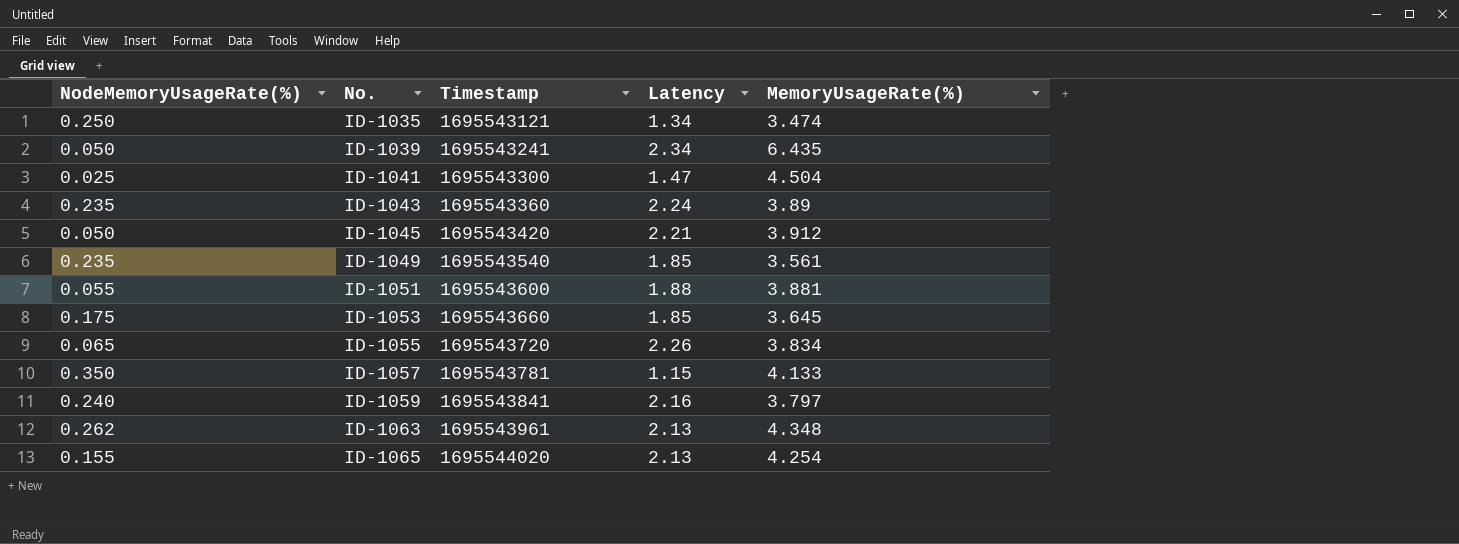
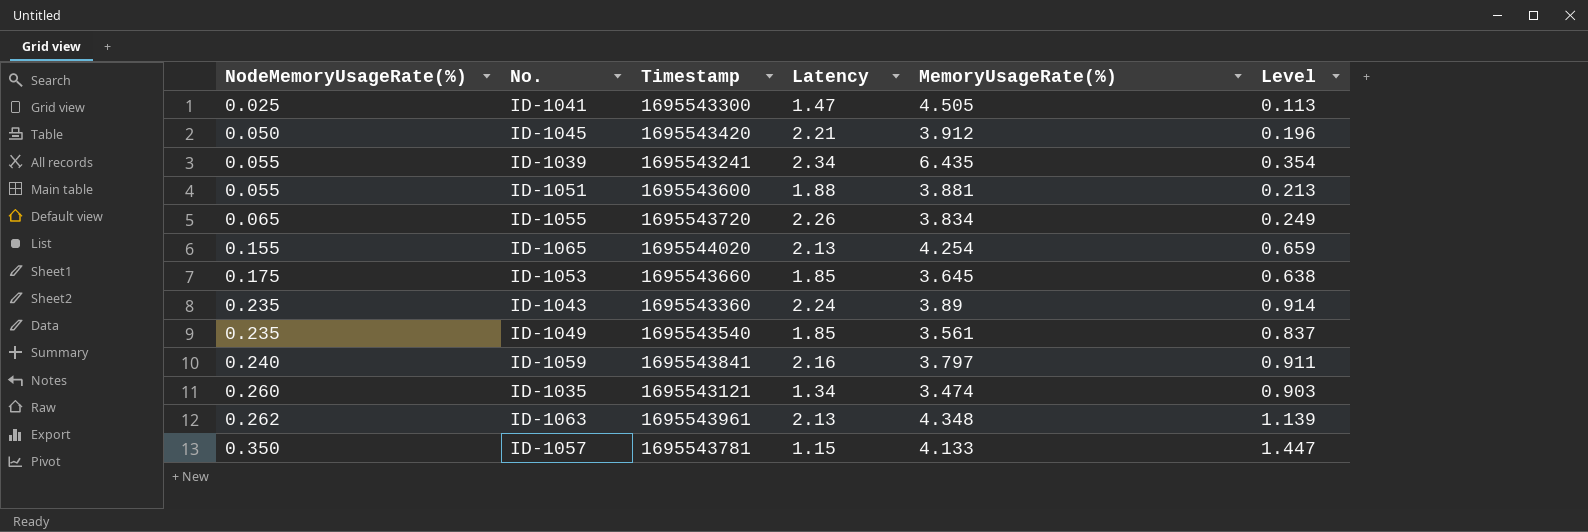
row order: No. ascending -> NodeMemoryUsageRate(%) ascending
column Level | formula: none -> [NodeMemoryUsageRate(%)] * [MemoryUsageRate(%)]
ID-1041 | MemoryUsageRate(%): 4.504 -> 4.505
ID-1039 | NodeMemoryUsageRate(%): 0.050 -> 0.055
ID-1035 | NodeMemoryUsageRate(%): 0.250 -> 0.260

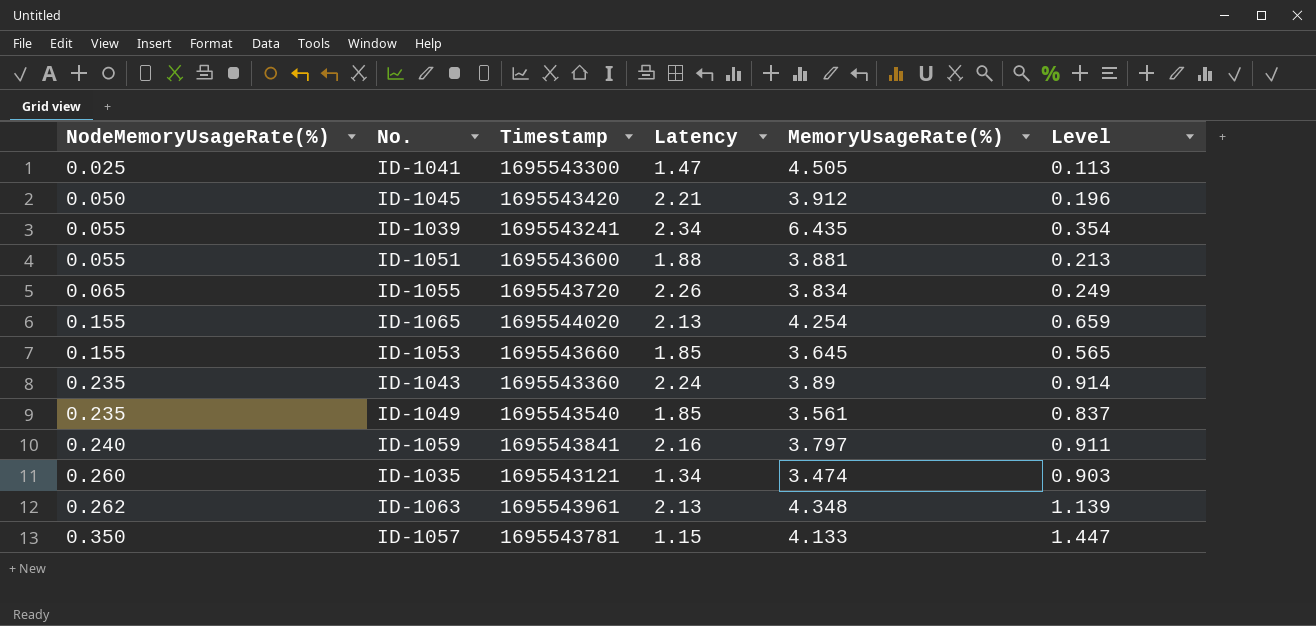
ID-1053 | NodeMemoryUsageRate(%): 0.175 -> 0.155
ID-1053 | Level: 0.638 -> 0.565

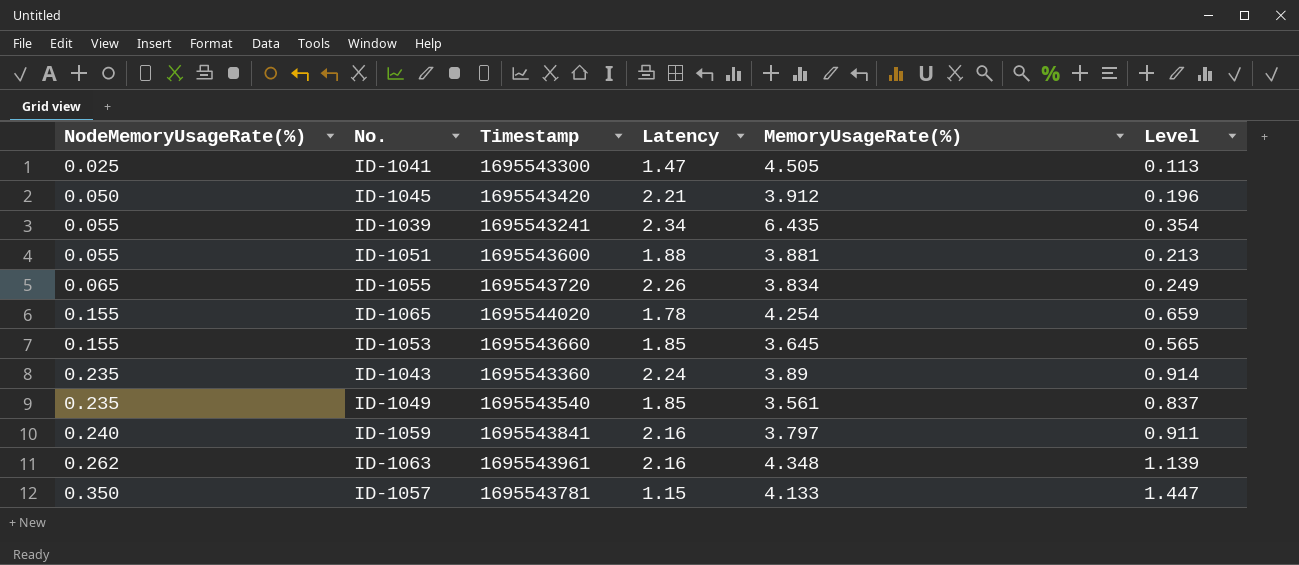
row ID-1035: 0.260 | 1695543121 | 1.34 | 3.474 | 0.903 -> none
ID-1065 | Latency: 2.13 -> 1.78
ID-1063 | Latency: 2.13 -> 2.16

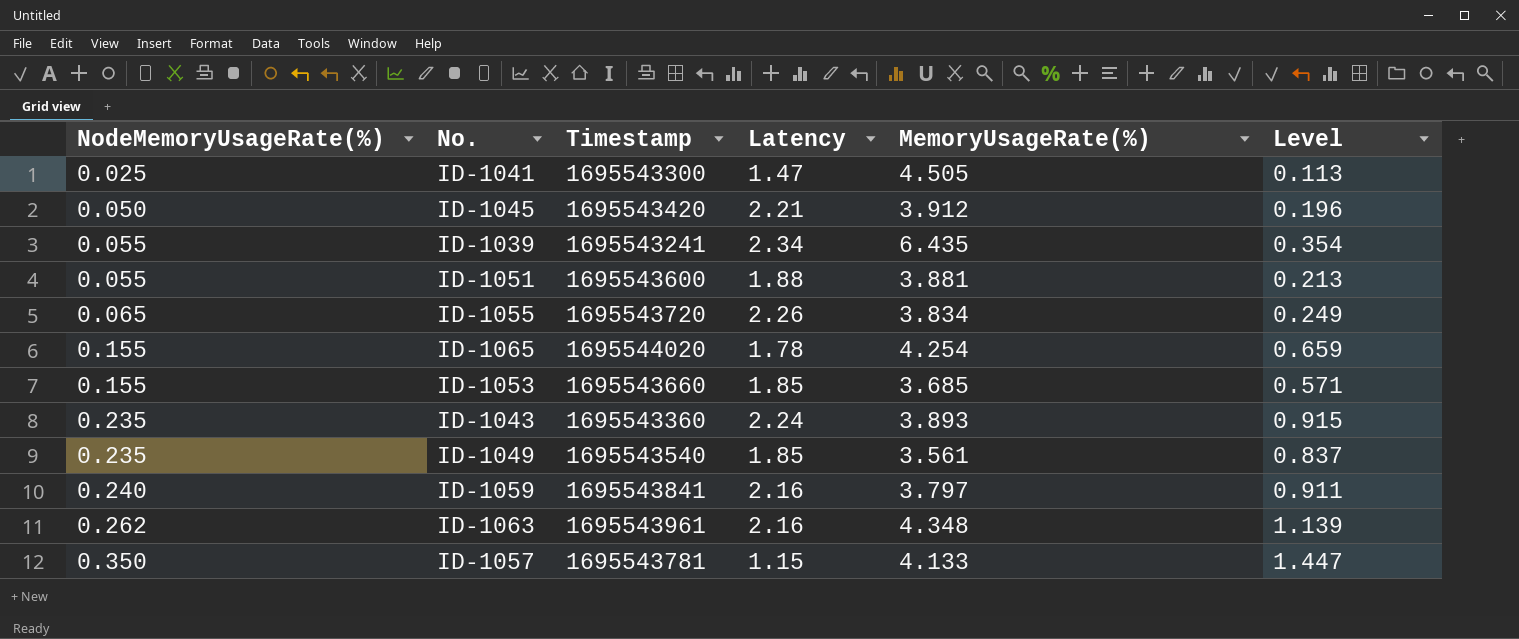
ID-1053 | MemoryUsageRate(%): 3.645 -> 3.685
ID-1053 | Level: 0.565 -> 0.571
ID-1043 | MemoryUsageRate(%): 3.89 -> 3.893
ID-1043 | Level: 0.914 -> 0.915

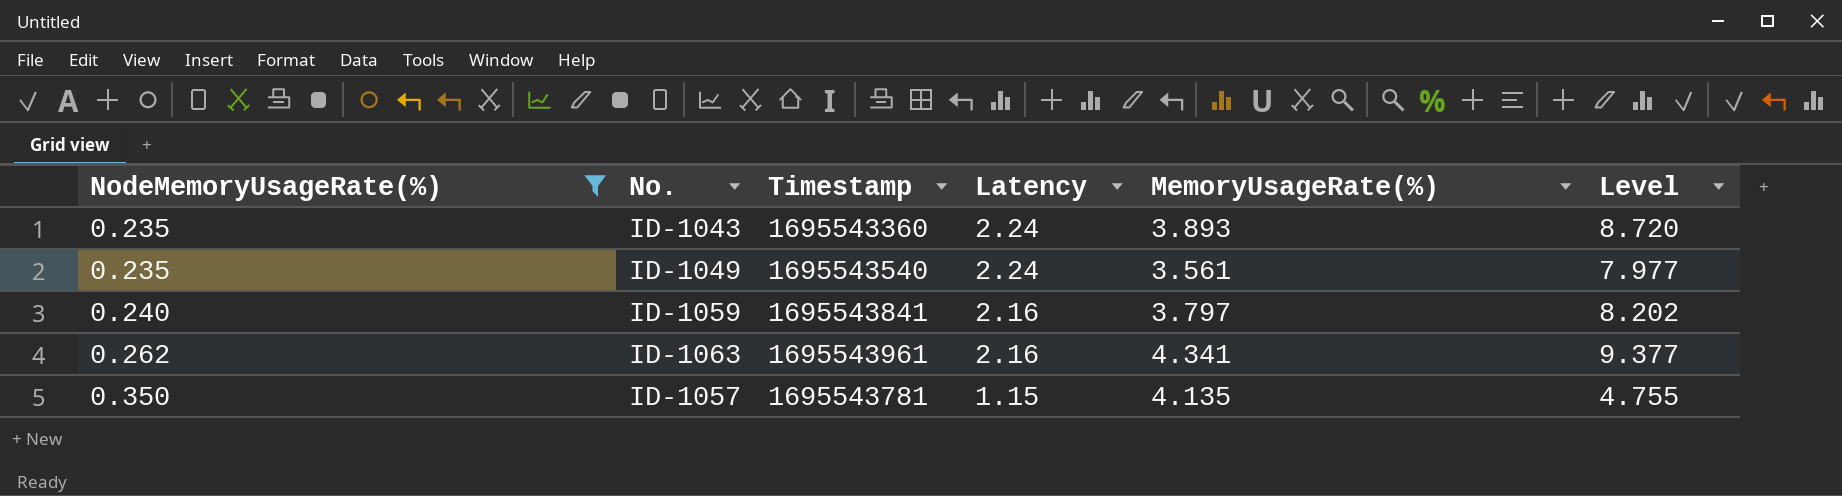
filter: none -> NodeMemoryUsageRate(%) >= 0.235
column Level | formula: [NodeMemoryUsageRate(%)] * [MemoryUsageRate(%)] -> [Latency] * [MemoryUsageRate(%)]
ID-1049 | Latency: 1.85 -> 2.24
ID-1063 | MemoryUsageRate(%): 4.348 -> 4.341
ID-1057 | MemoryUsageRate(%): 4.133 -> 4.135

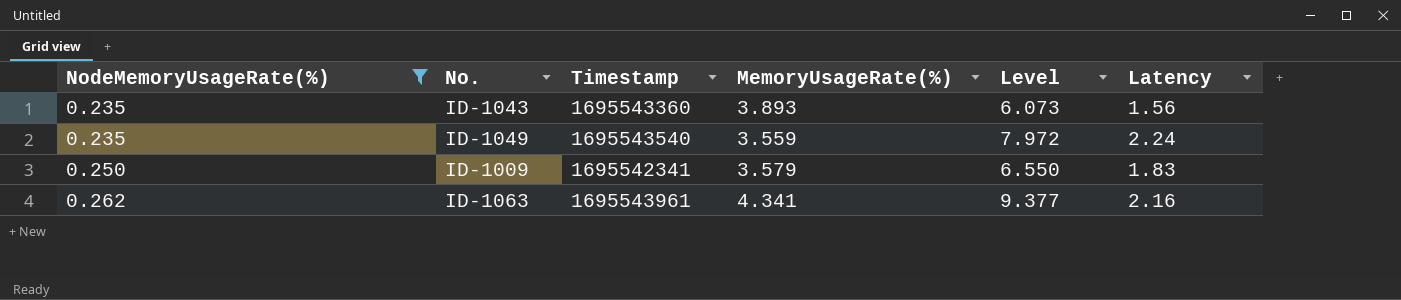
column Latency | position: 4 -> 6
row ID-1059: 0.240 | 1695543841 | 2.16 | 3.797 | 8.202 -> none
row ID-1057: 0.350 | 1695543781 | 1.15 | 4.135 | 4.755 -> none
ID-1043 | Level: 8.720 -> 6.073
ID-1043 | Latency: 2.24 -> 1.56
ID-1049 | MemoryUsageRate(%): 3.561 -> 3.559
ID-1049 | Level: 7.977 -> 7.972
row ID-1009: none -> 0.250 | 1695542341 | 3.579 | 6.550 | 1.83

